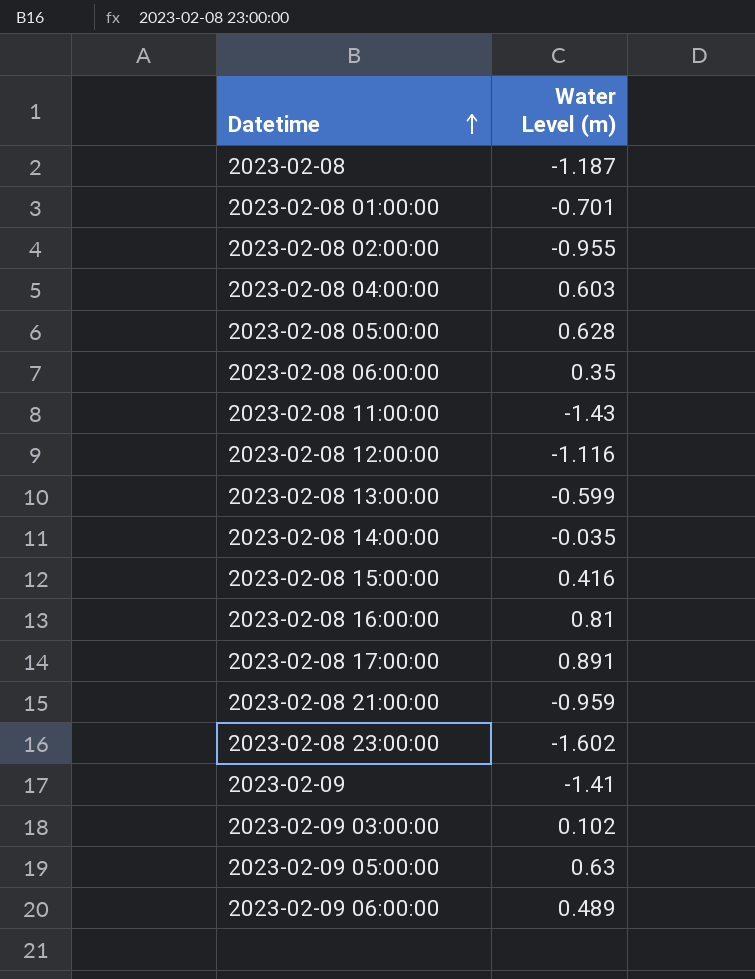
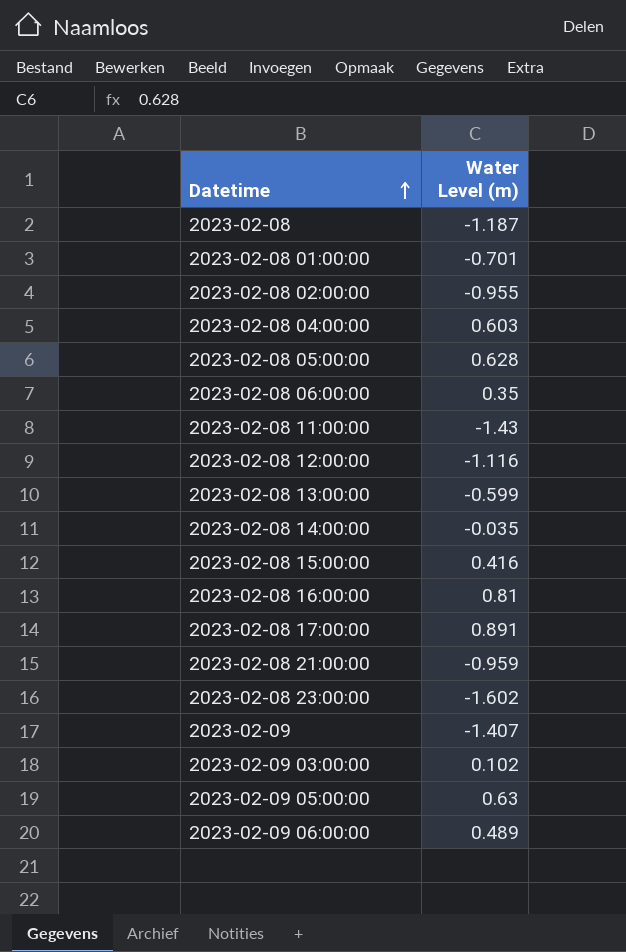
2023-02-09 | Water Level (m): -1.41 -> -1.407

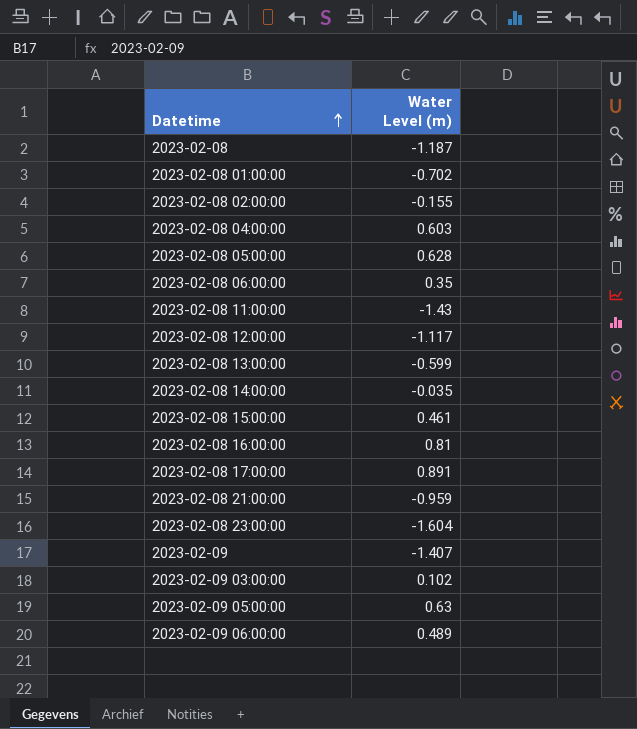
2023-02-08 01:00:00 | Water Level (m): -0.701 -> -0.702
2023-02-08 02:00:00 | Water Level (m): -0.955 -> -0.155
2023-02-08 12:00:00 | Water Level (m): -1.116 -> -1.117
2023-02-08 15:00:00 | Water Level (m): 0.416 -> 0.461
2023-02-08 23:00:00 | Water Level (m): -1.602 -> -1.604

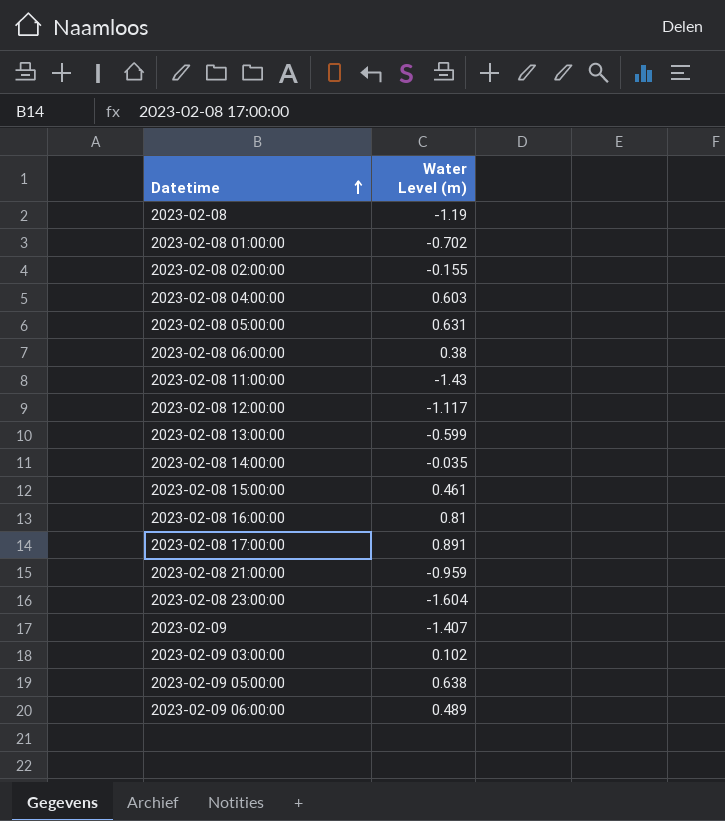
2023-02-08 | Water Level (m): -1.187 -> -1.19
2023-02-08 05:00:00 | Water Level (m): 0.628 -> 0.631
2023-02-08 06:00:00 | Water Level (m): 0.35 -> 0.38
2023-02-09 05:00:00 | Water Level (m): 0.63 -> 0.638

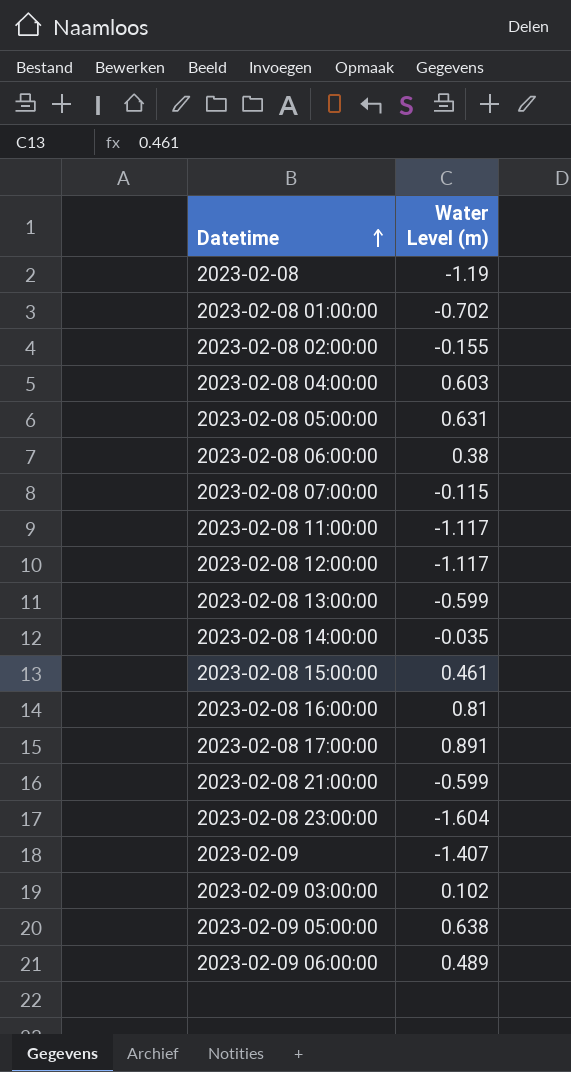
row 2023-02-08 07:00:00: none -> -0.115
2023-02-08 11:00:00 | Water Level (m): -1.43 -> -1.117
2023-02-08 21:00:00 | Water Level (m): -0.959 -> -0.599

